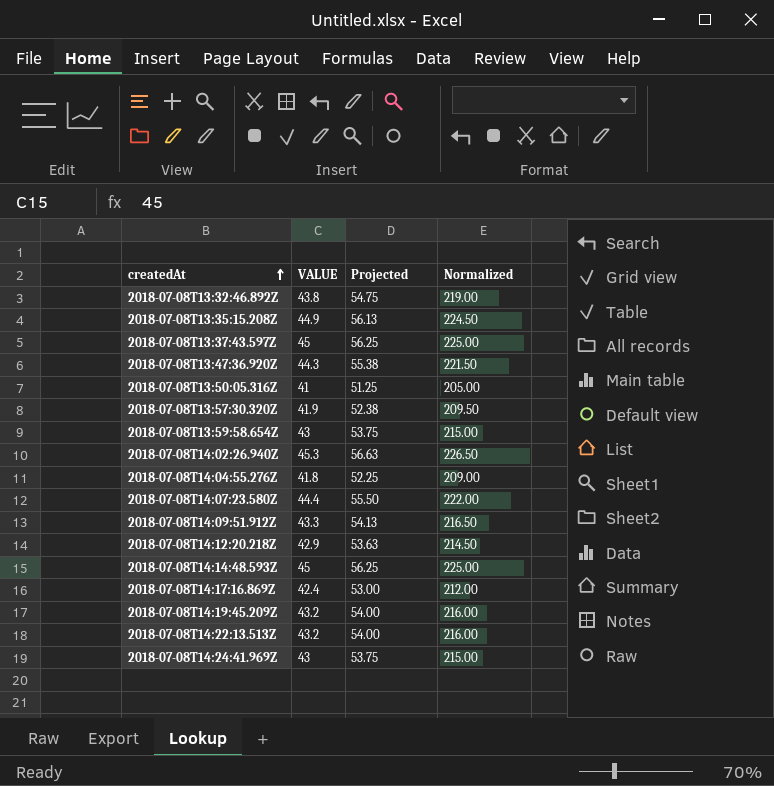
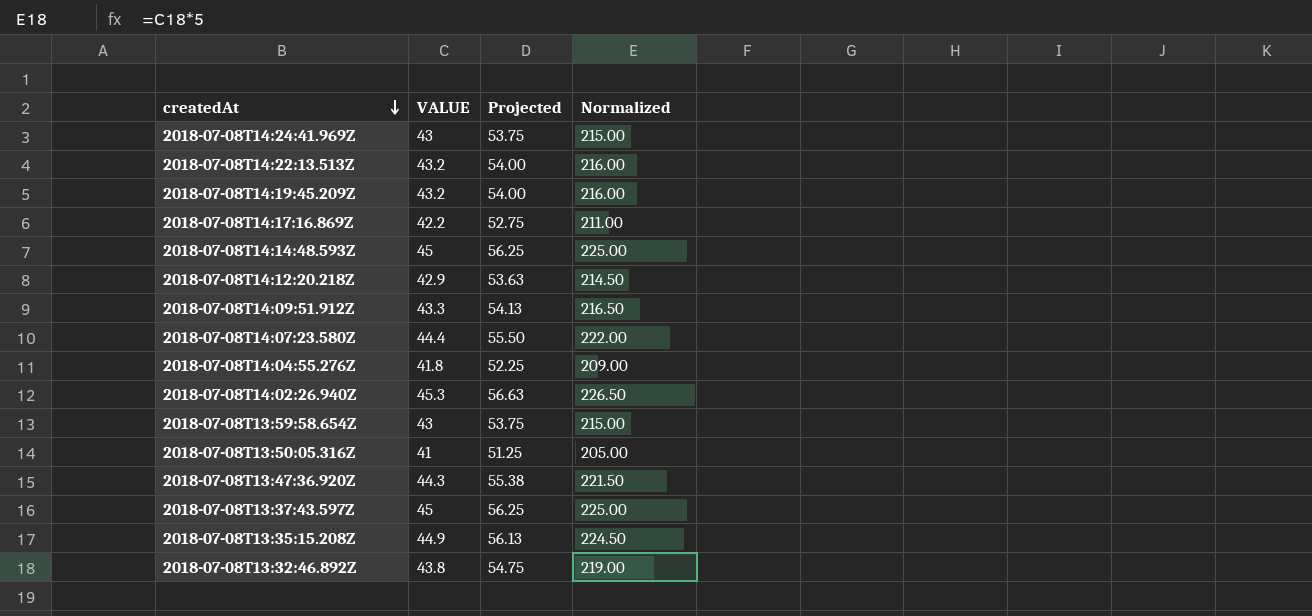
row order: createdAt ascending -> createdAt descending
row 2018-07-08T13:57:30.320Z: 41.9 | 52.38 | 209.50 -> none
2018-07-08T14:17:16.869Z | VALUE: 42.4 -> 42.2
2018-07-08T14:17:16.869Z | Projected: 53.00 -> 52.75
2018-07-08T14:17:16.869Z | Normalized: 212.00 -> 211.00

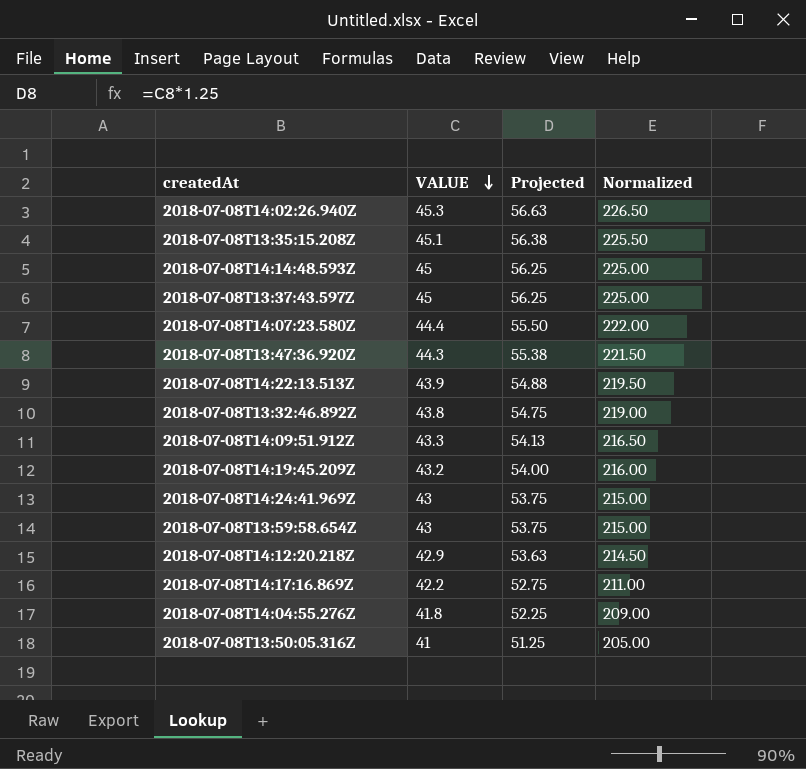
row order: createdAt descending -> VALUE descending
2018-07-08T13:35:15.208Z | VALUE: 44.9 -> 45.1
2018-07-08T13:35:15.208Z | Projected: 56.13 -> 56.38
2018-07-08T13:35:15.208Z | Normalized: 224.50 -> 225.50
2018-07-08T14:22:13.513Z | VALUE: 43.2 -> 43.9
2018-07-08T14:22:13.513Z | Projected: 54.00 -> 54.88
2018-07-08T14:22:13.513Z | Normalized: 216.00 -> 219.50

